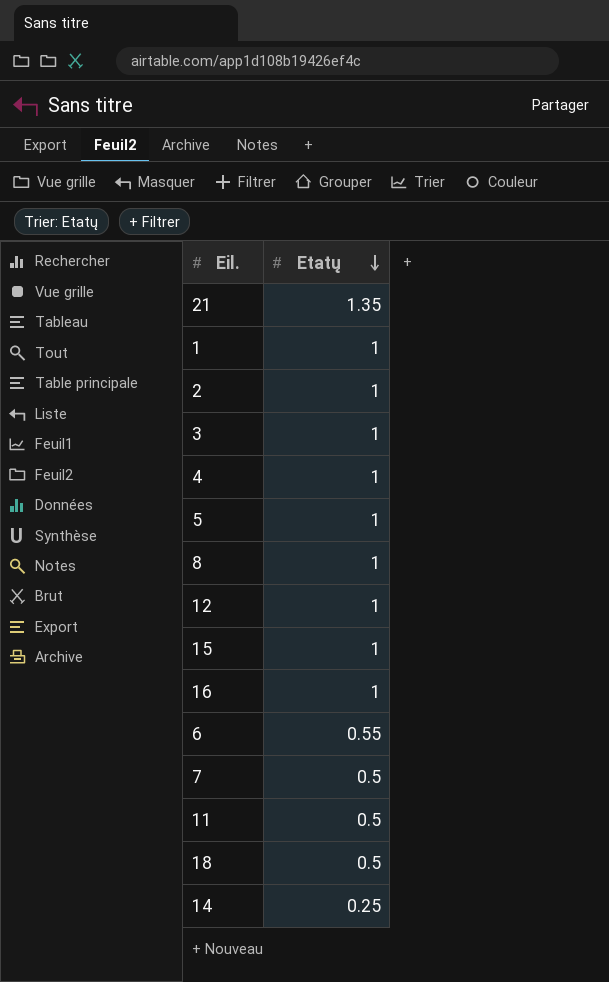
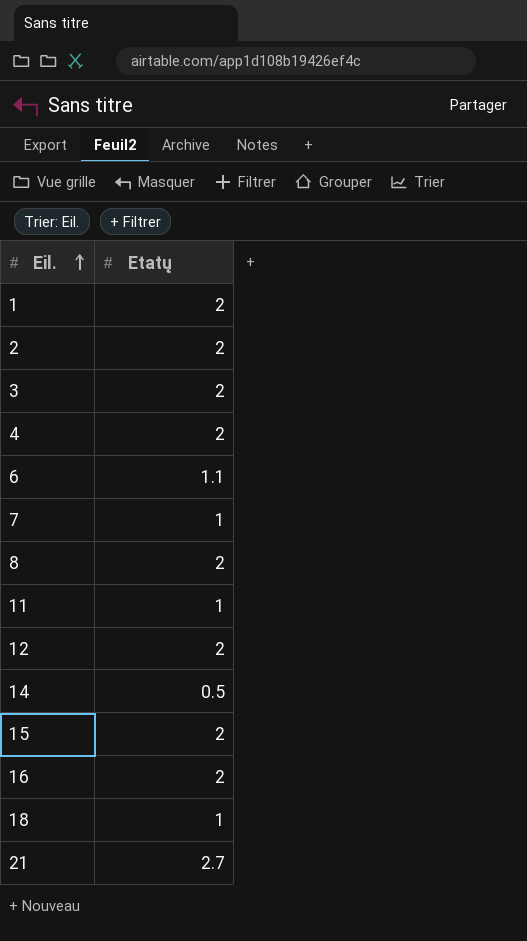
row order: Etatų descending -> Eil. ascending
row 5: 1 -> none
1 | Etatų: 1 -> 2
2 | Etatų: 1 -> 2
3 | Etatų: 1 -> 2
4 | Etatų: 1 -> 2
6 | Etatų: 0.55 -> 1.1
7 | Etatų: 0.5 -> 1
8 | Etatų: 1 -> 2
11 | Etatų: 0.5 -> 1
12 | Etatų: 1 -> 2
14 | Etatų: 0.25 -> 0.5
15 | Etatų: 1 -> 2
16 | Etatų: 1 -> 2
18 | Etatų: 0.5 -> 1
21 | Etatų: 1.35 -> 2.7

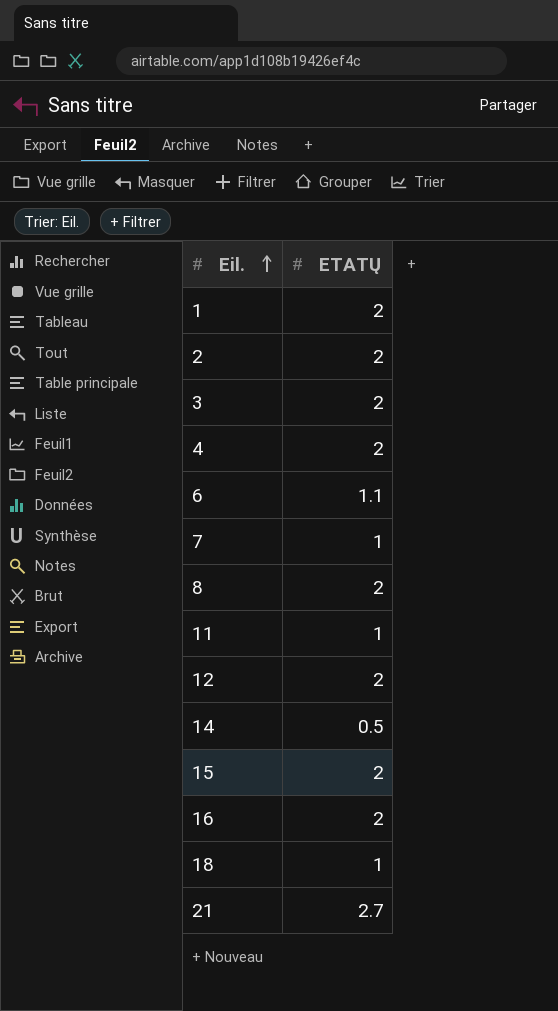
column name: Etatų -> ETATŲ

